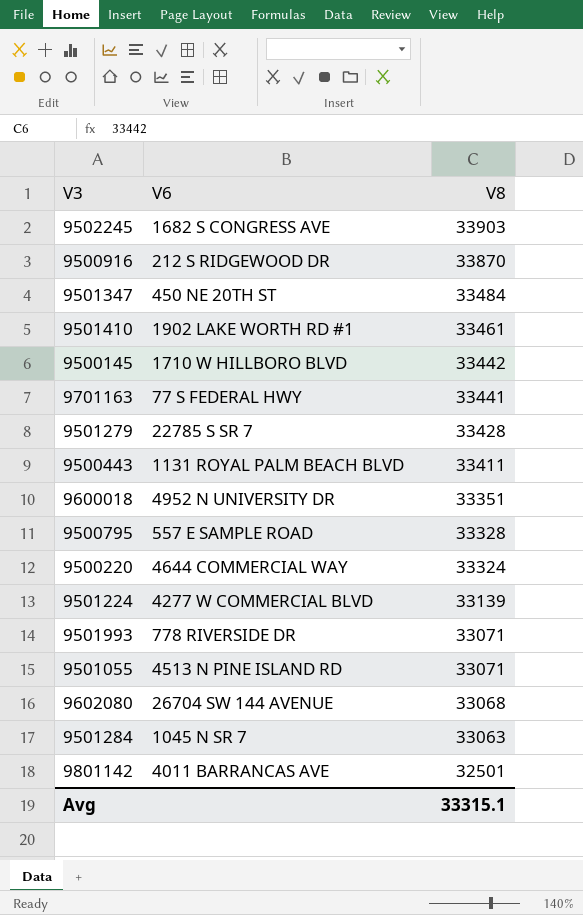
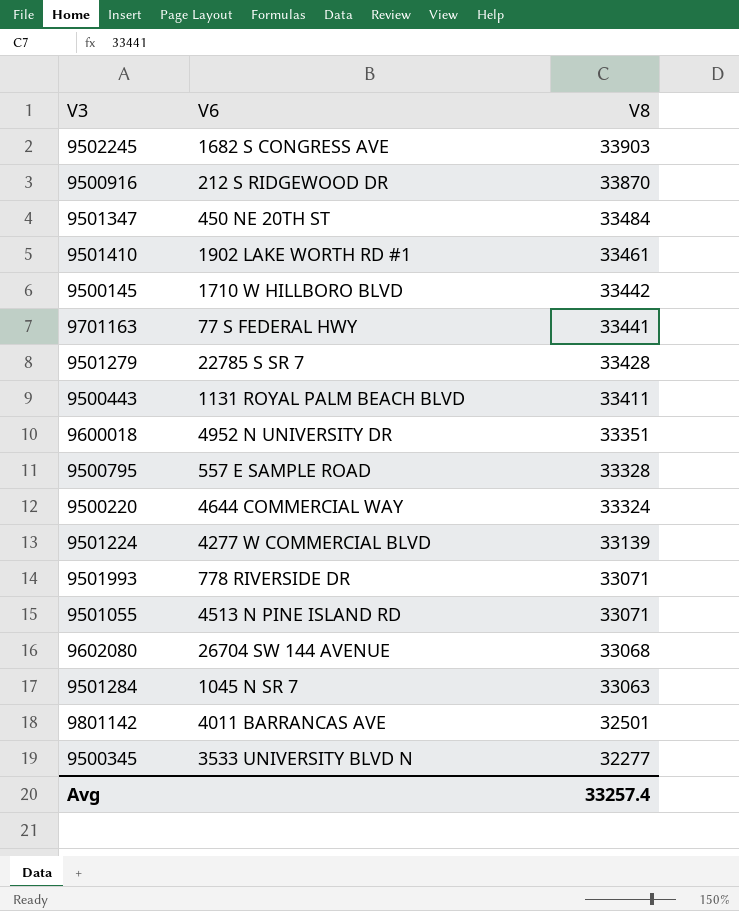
row 9500345: none -> 3533 UNIVERSITY BLVD N | 32277
Avg | V8: 33315.1 -> 33257.4

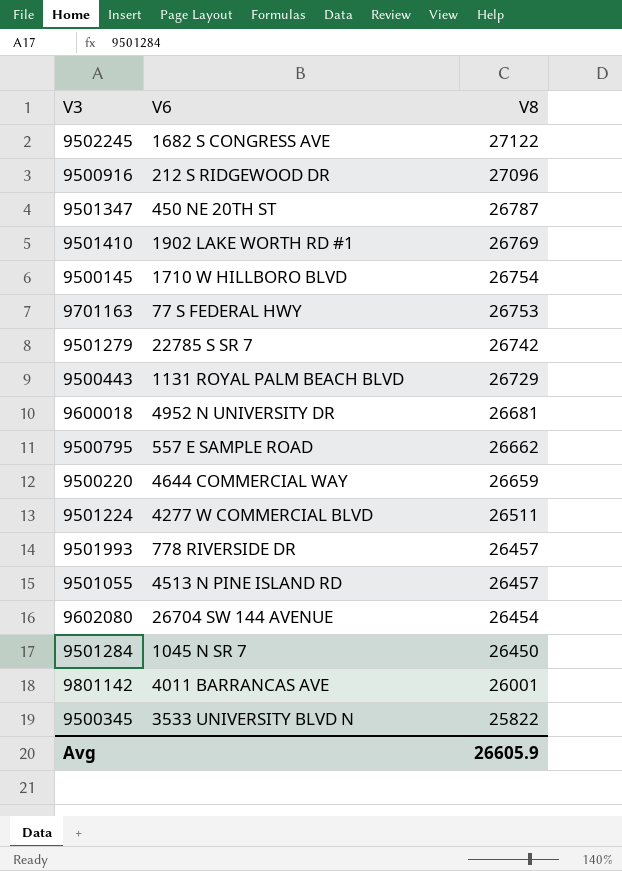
9502245 | V8: 33903 -> 27122
9500916 | V8: 33870 -> 27096
9501347 | V8: 33484 -> 26787
9501410 | V8: 33461 -> 26769
9500145 | V8: 33442 -> 26754
9701163 | V8: 33441 -> 26753
9501279 | V8: 33428 -> 26742
9500443 | V8: 33411 -> 26729
9600018 | V8: 33351 -> 26681
9500795 | V8: 33328 -> 26662
9500220 | V8: 33324 -> 26659
9501224 | V8: 33139 -> 26511
9501993 | V8: 33071 -> 26457
9501055 | V8: 33071 -> 26457
9602080 | V8: 33068 -> 26454
9501284 | V8: 33063 -> 26450
9801142 | V8: 32501 -> 26001
9500345 | V8: 32277 -> 25822
Avg | V8: 33257.4 -> 26605.9

